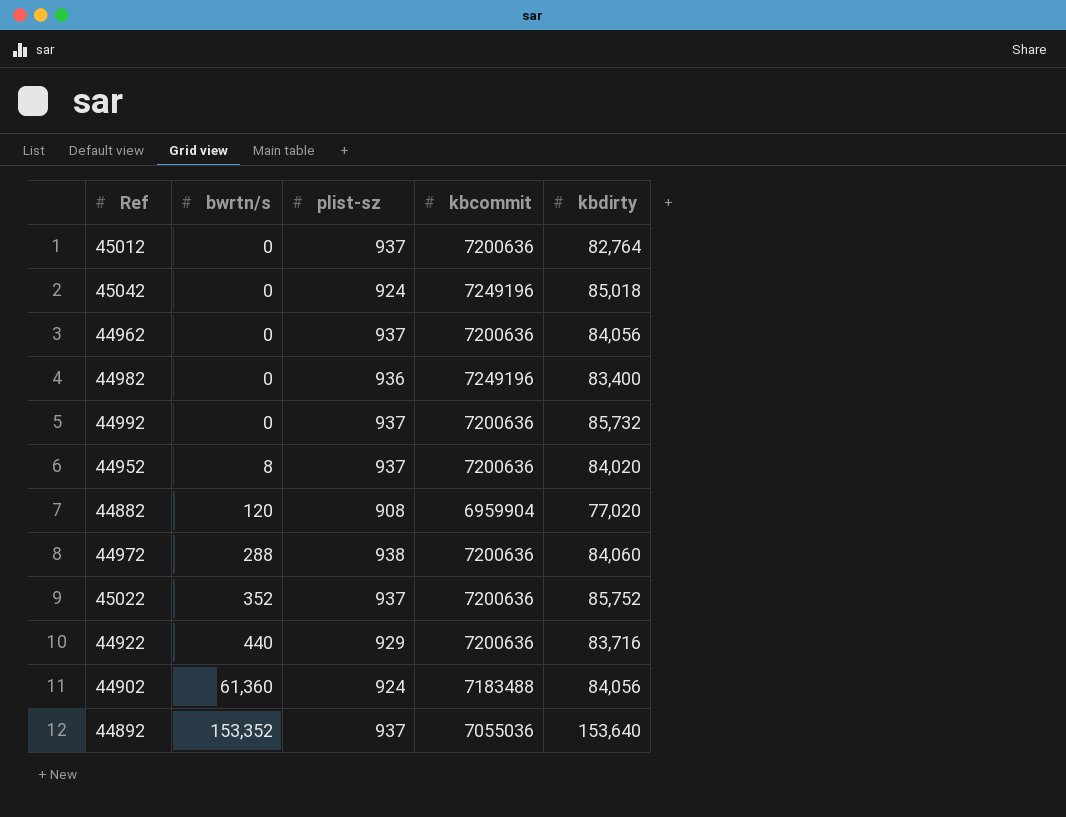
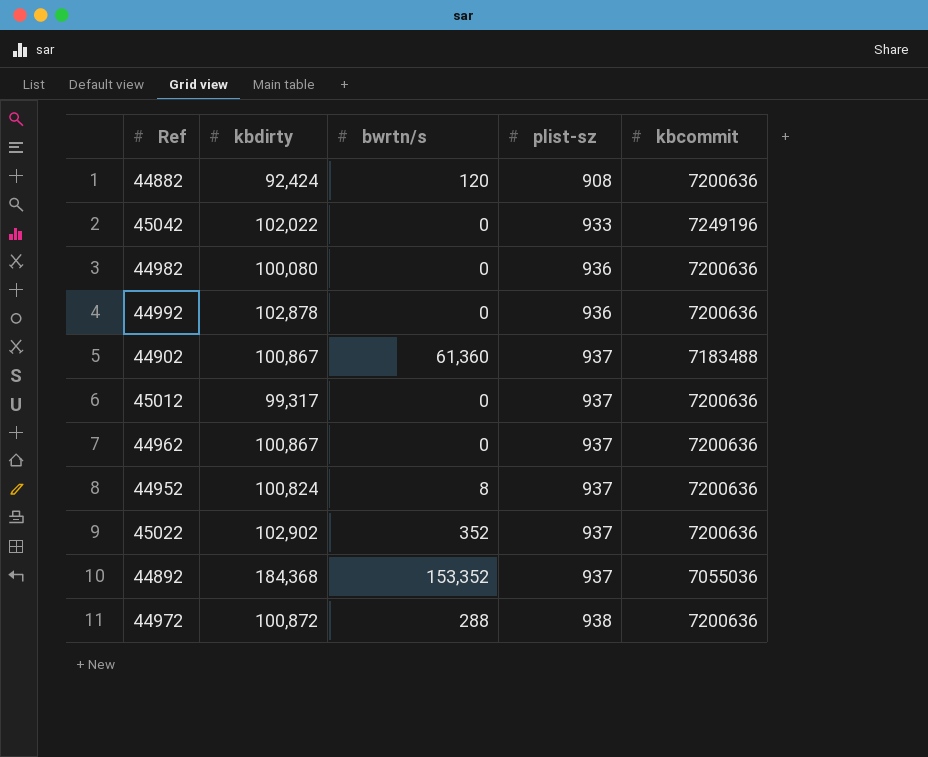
row order: bwrtn/s ascending -> plist-sz ascending
column kbdirty | position: 5 -> 2
row 44922: 440 | 929 | 7200636 | 83,716 -> none
44882 | kbdirty: 77,020 -> 92,424
44882 | kbcommit: 6959904 -> 7200636
45042 | kbdirty: 85,018 -> 102,022
45042 | plist-sz: 924 -> 933
44982 | kbdirty: 83,400 -> 100,080
44982 | kbcommit: 7249196 -> 7200636
44992 | kbdirty: 85,732 -> 102,878
44992 | plist-sz: 937 -> 936
44902 | kbdirty: 84,056 -> 100,867
44902 | plist-sz: 924 -> 937
45012 | kbdirty: 82,764 -> 99,317
44962 | kbdirty: 84,056 -> 100,867
44952 | kbdirty: 84,020 -> 100,824
45022 | kbdirty: 85,752 -> 102,902
44892 | kbdirty: 153,640 -> 184,368
44972 | kbdirty: 84,060 -> 100,872

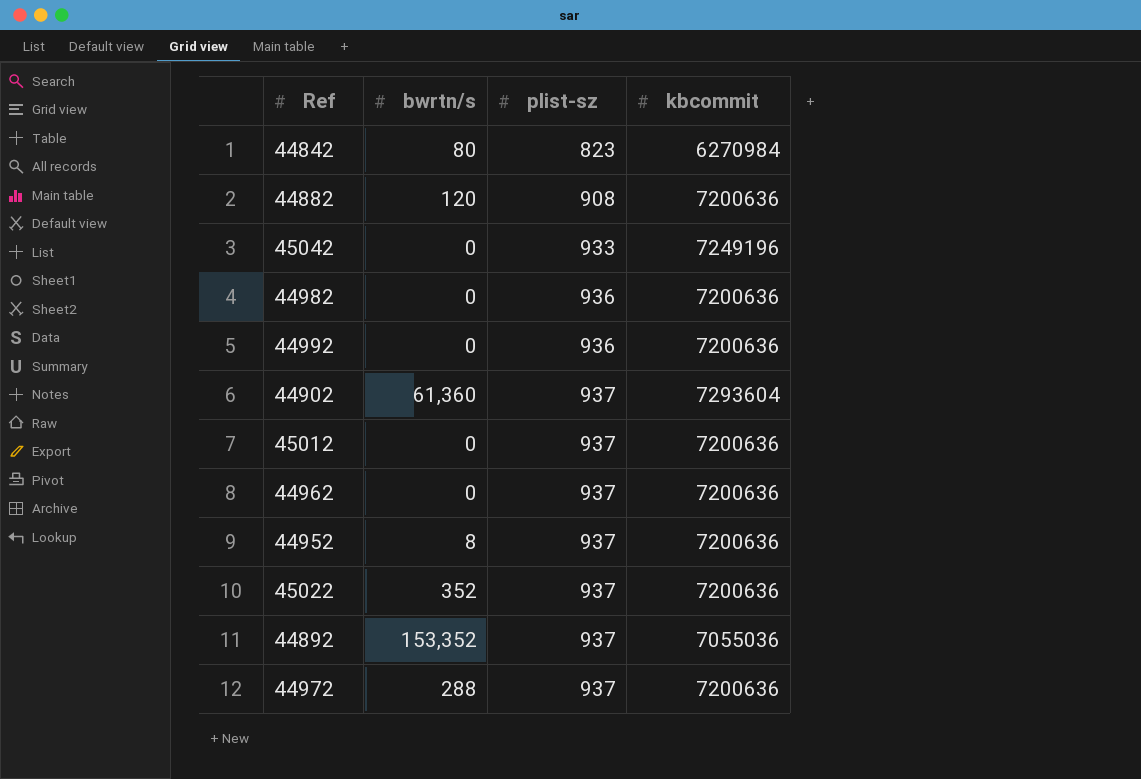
column kbdirty | position: 2 -> none
row 44842: none -> 80 | 823 | 6270984
44902 | kbcommit: 7183488 -> 7293604
44972 | plist-sz: 938 -> 937

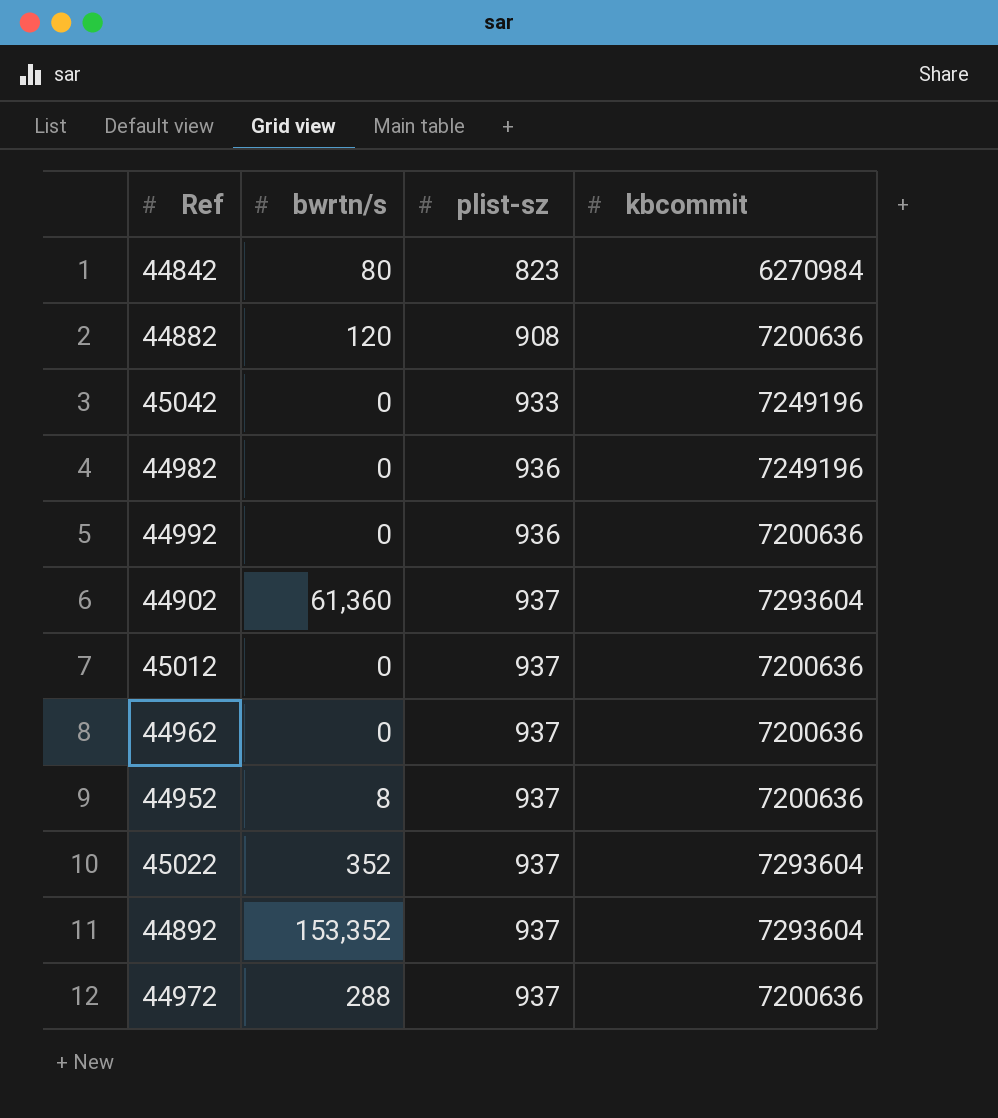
44982 | kbcommit: 7200636 -> 7249196
45022 | kbcommit: 7200636 -> 7293604
44892 | kbcommit: 7055036 -> 7293604

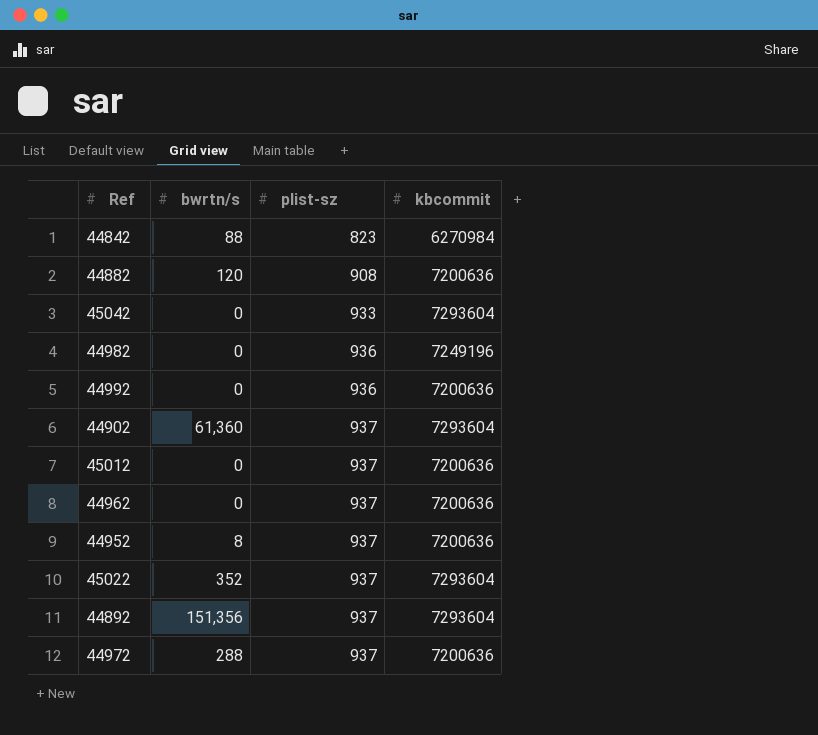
44842 | bwrtn/s: 80 -> 88
45042 | kbcommit: 7249196 -> 7293604
44892 | bwrtn/s: 153,352 -> 151,356

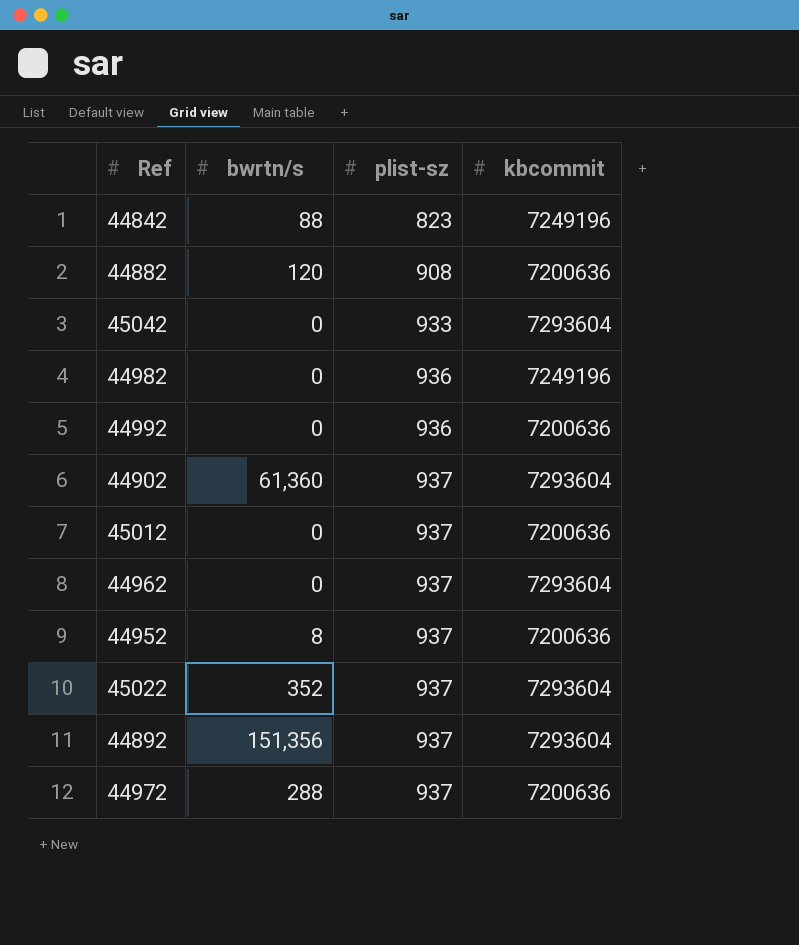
44842 | kbcommit: 6270984 -> 7249196
44962 | kbcommit: 7200636 -> 7293604

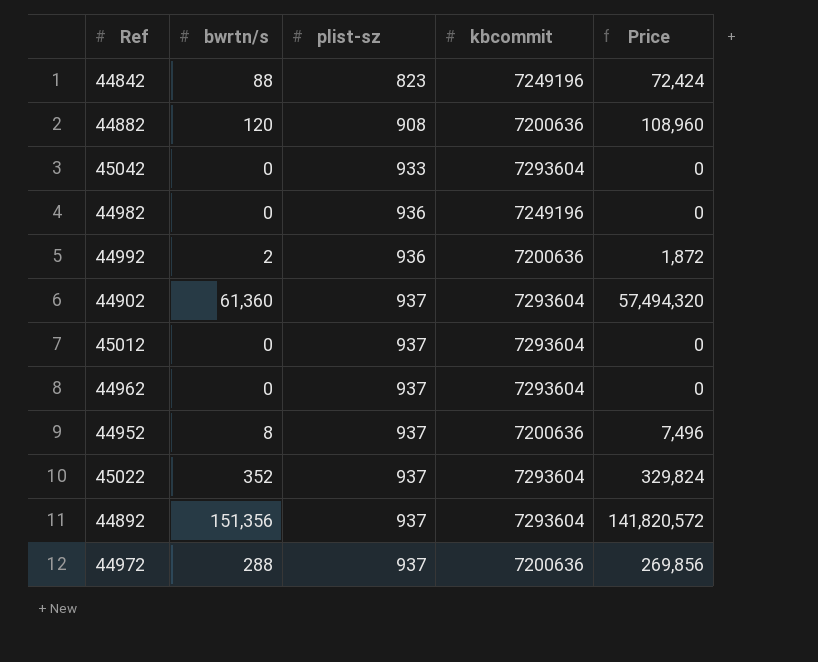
column Price | formula: none -> [bwrtn/s] * [plist-sz]
44992 | bwrtn/s: 0 -> 2
45012 | kbcommit: 7200636 -> 7293604

